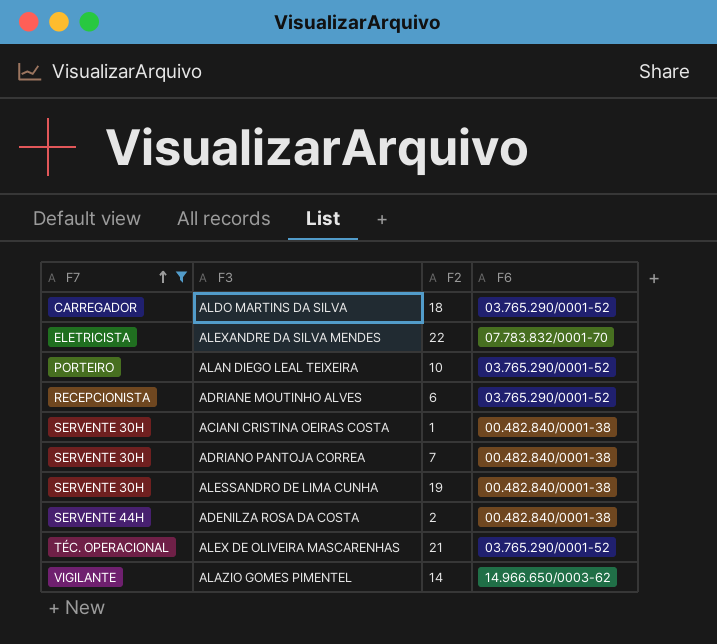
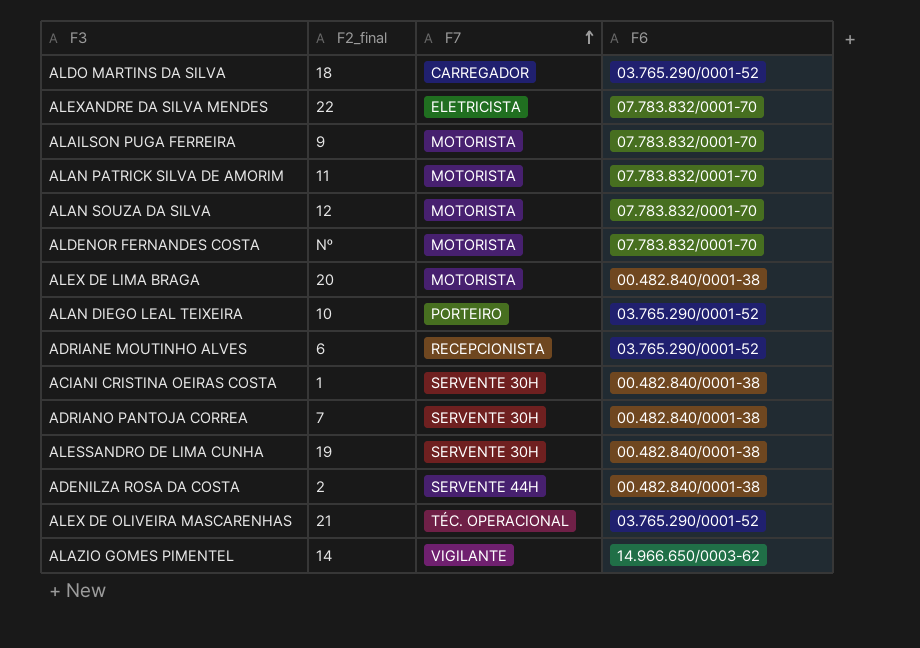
filter: F7 != MOTORISTA -> none
column name: F2 -> F2_final
column F7 | position: 1 -> 3

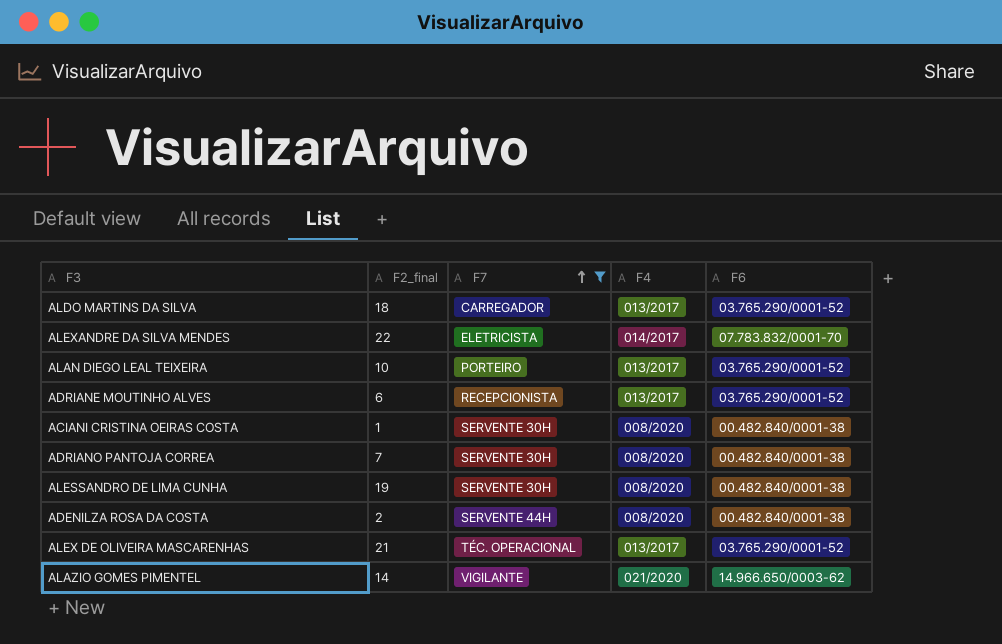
filter: none -> F7 != MOTORISTA
column F4 | position: none -> 4

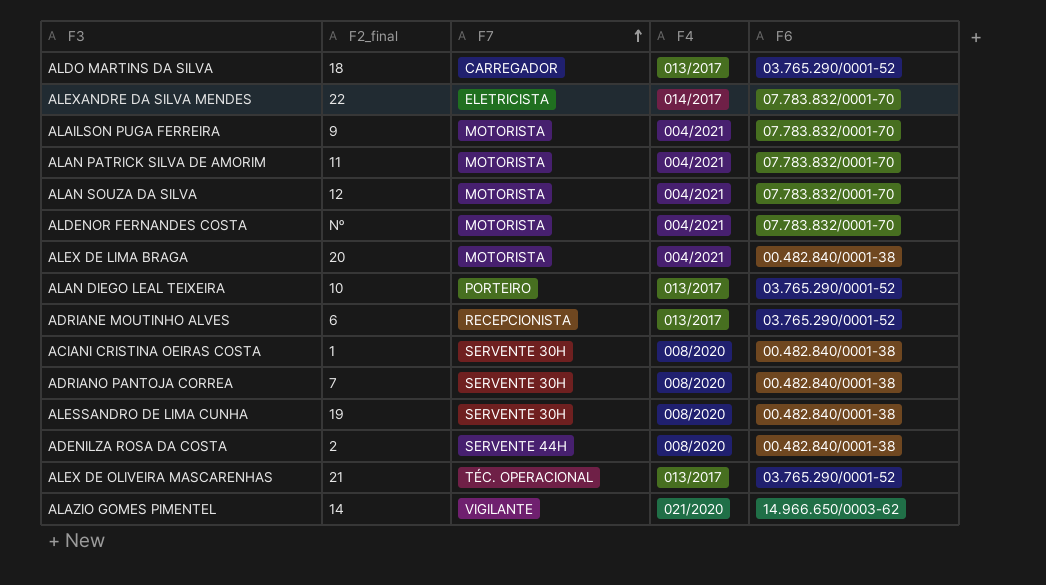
filter: F7 != MOTORISTA -> none

